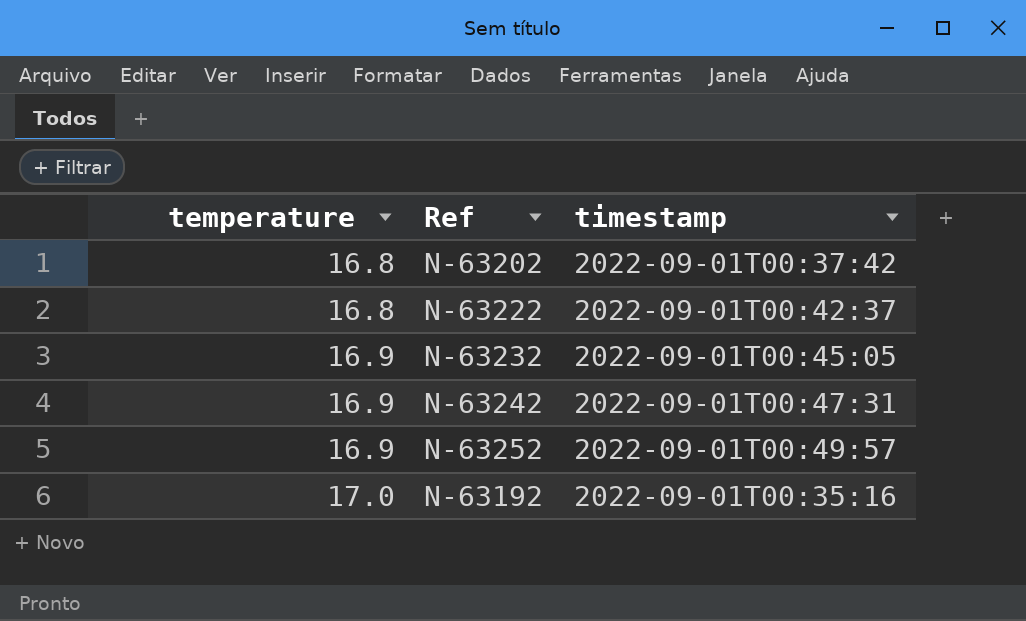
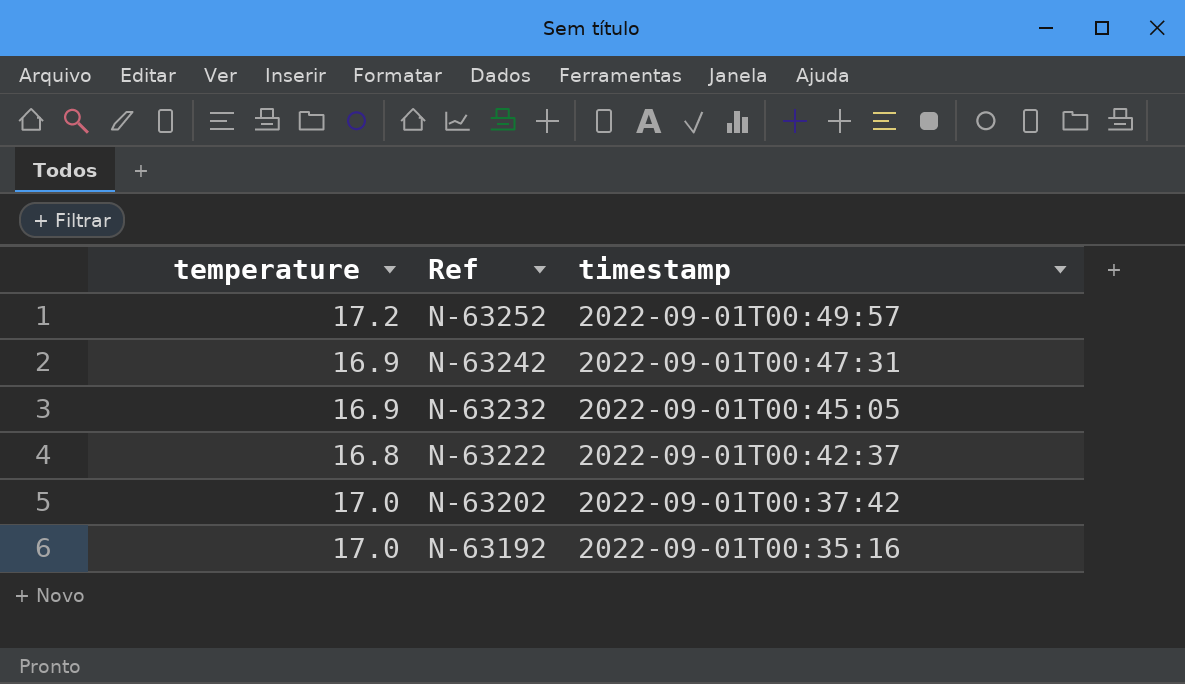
row order: temperature ascending -> Ref descending
N-63252 | temperature: 16.9 -> 17.2
N-63202 | temperature: 16.8 -> 17.0

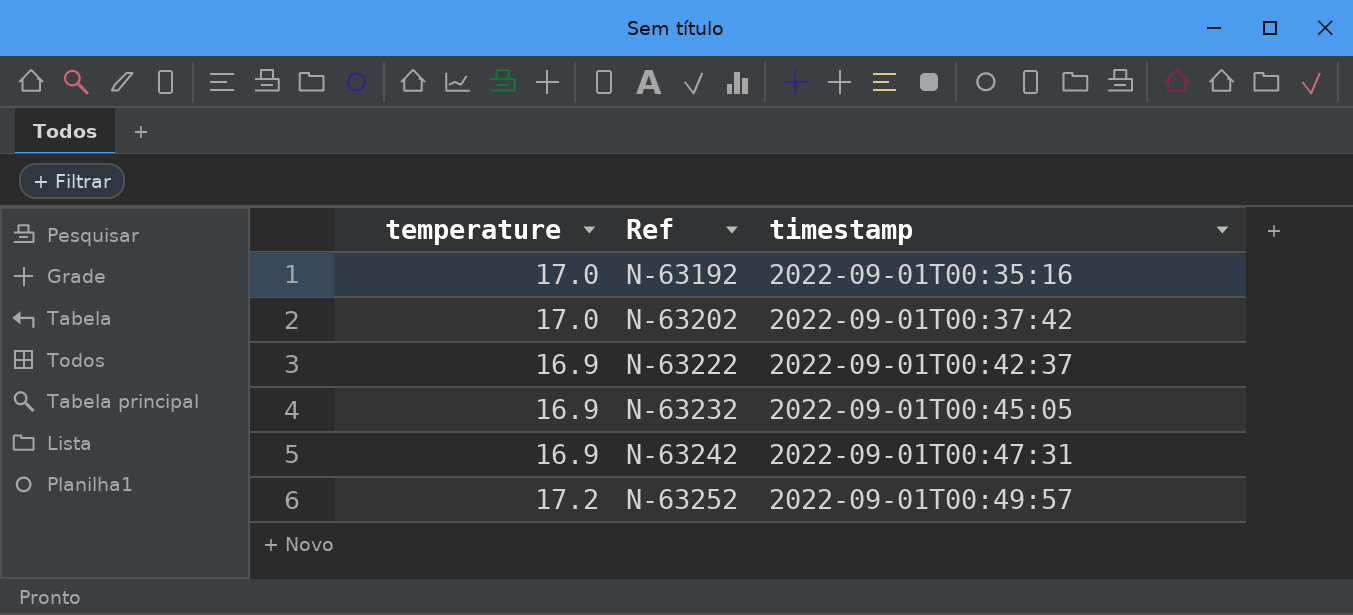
row order: Ref descending -> Ref ascending
N-63222 | temperature: 16.8 -> 16.9

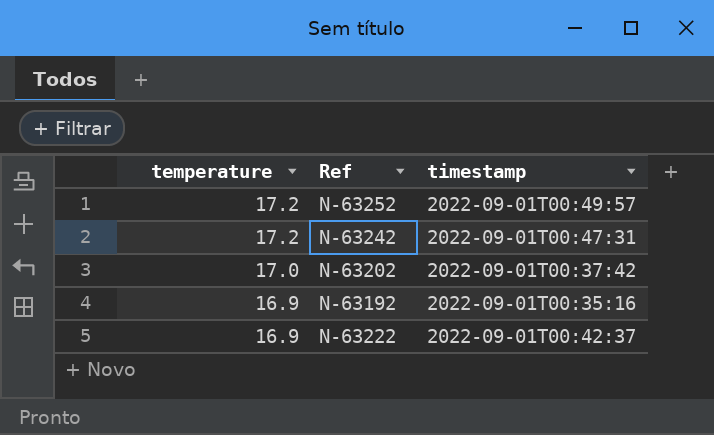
row order: Ref ascending -> temperature descending
row N-63232: 16.9 | 2022-09-01T00:45:05 -> none
N-63242 | temperature: 16.9 -> 17.2
N-63192 | temperature: 17.0 -> 16.9

